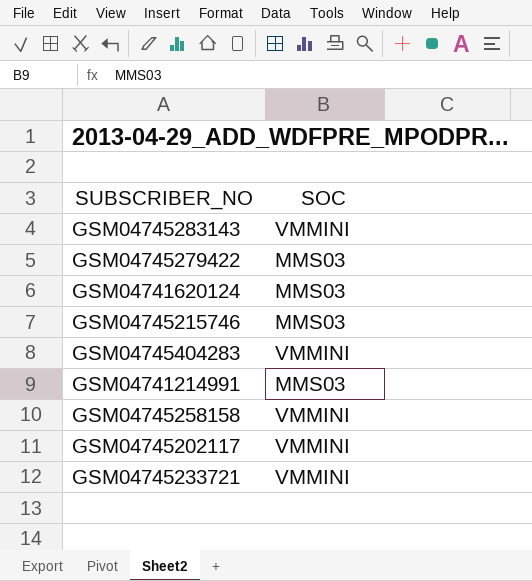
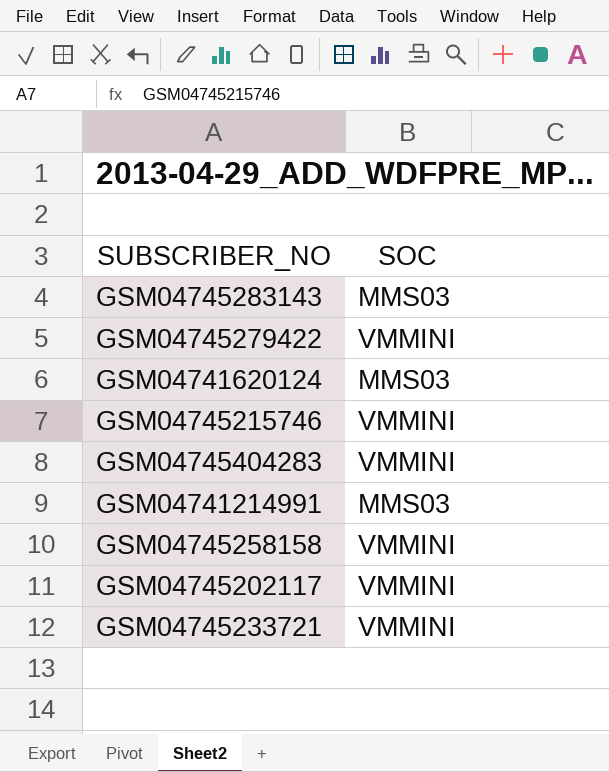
GSM04745283143 | SOC: VMMINI -> MMS03
GSM04745279422 | SOC: MMS03 -> VMMINI
GSM04745215746 | SOC: MMS03 -> VMMINI

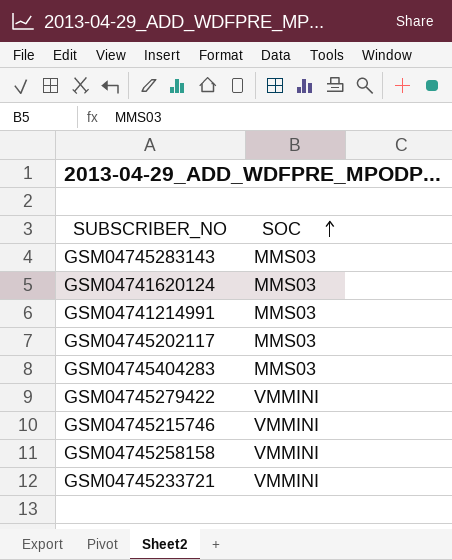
row order: none -> SOC ascending
GSM04745202117 | SOC: VMMINI -> MMS03
GSM04745404283 | SOC: VMMINI -> MMS03

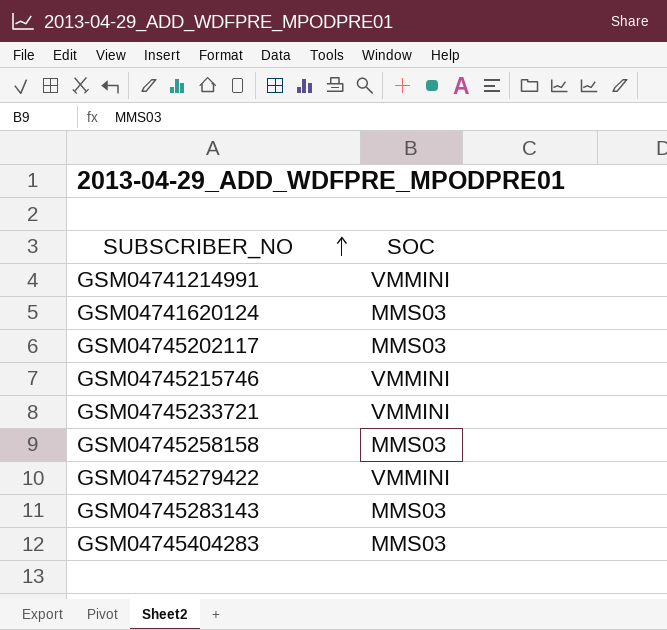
row order: SOC ascending -> SUBSCRIBER_NO ascending
GSM04741214991 | SOC: MMS03 -> VMMINI
GSM04745258158 | SOC: VMMINI -> MMS03

